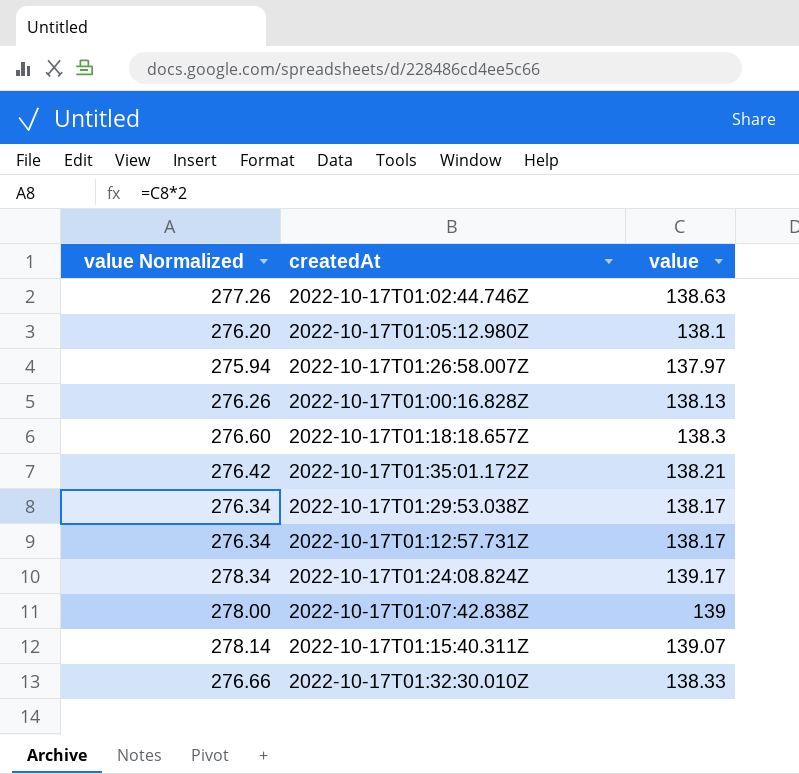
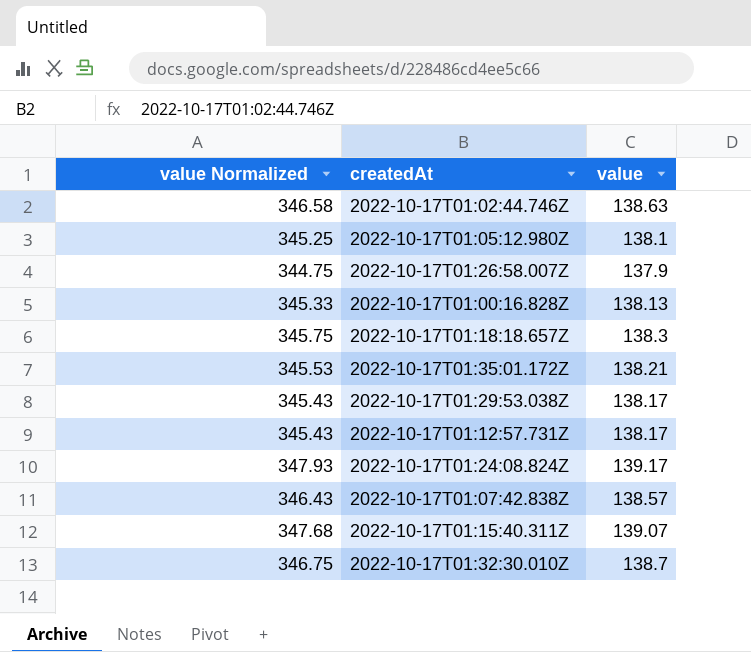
column value Normalized | formula: [value] * 2 -> [value] * 2.5
2022-10-17T01:26:58.007Z | value: 137.97 -> 137.9
2022-10-17T01:07:42.838Z | value: 139 -> 138.57
2022-10-17T01:32:30.010Z | value: 138.33 -> 138.7

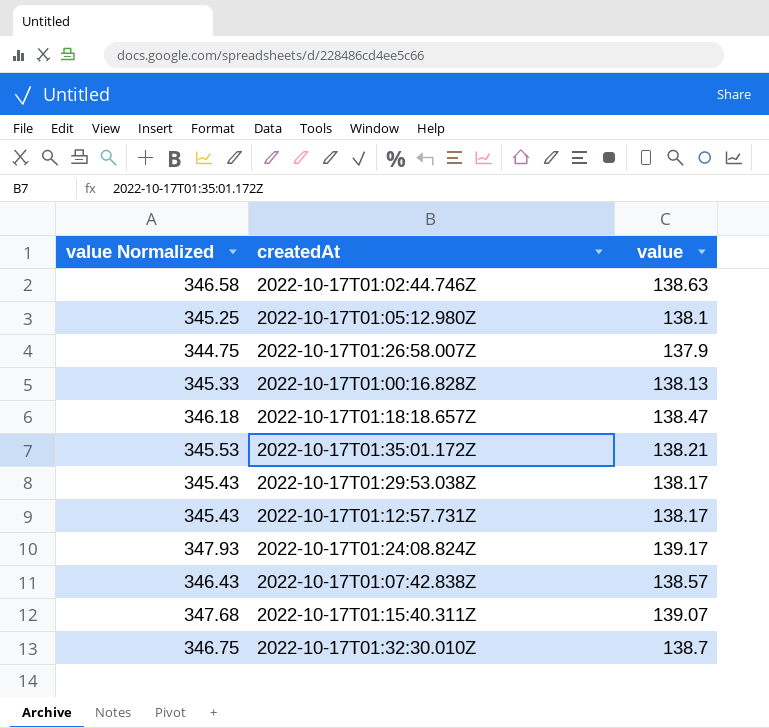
2022-10-17T01:18:18.657Z | value Normalized: 345.75 -> 346.18
2022-10-17T01:18:18.657Z | value: 138.3 -> 138.47

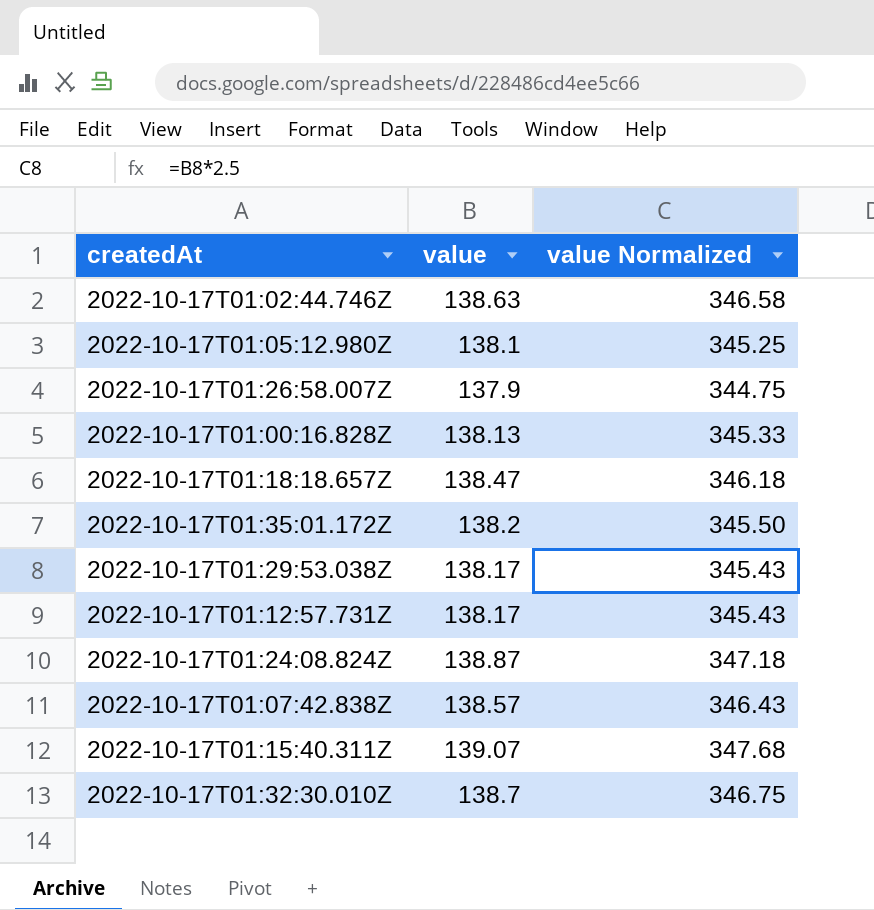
column value Normalized | position: 1 -> 3
2022-10-17T01:35:01.172Z | value: 138.21 -> 138.2
2022-10-17T01:35:01.172Z | value Normalized: 345.53 -> 345.50
2022-10-17T01:24:08.824Z | value: 139.17 -> 138.87
2022-10-17T01:24:08.824Z | value Normalized: 347.93 -> 347.18

